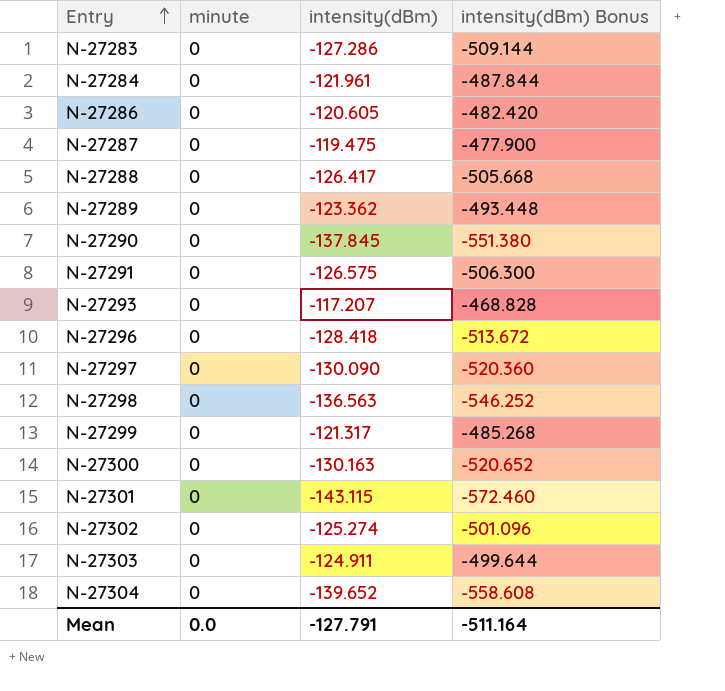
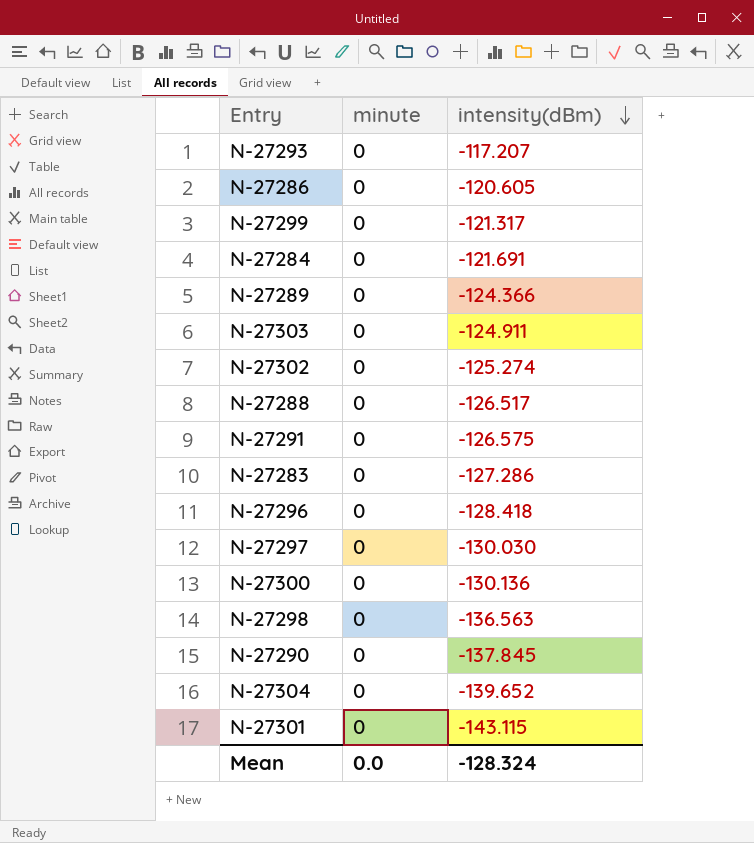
row order: Entry ascending -> intensity(dBm) descending
column intensity(dBm) Bonus | formula: [intensity(dBm)] * 4 -> none
row N-27287: 0 | -119.475 | -477.900 -> none
N-27284 | intensity(dBm): -121.961 -> -121.691
N-27289 | intensity(dBm): -123.362 -> -124.366
N-27288 | intensity(dBm): -126.417 -> -126.517
N-27297 | intensity(dBm): -130.090 -> -130.030
N-27300 | intensity(dBm): -130.163 -> -130.136
Mean | intensity(dBm): -127.791 -> -128.324

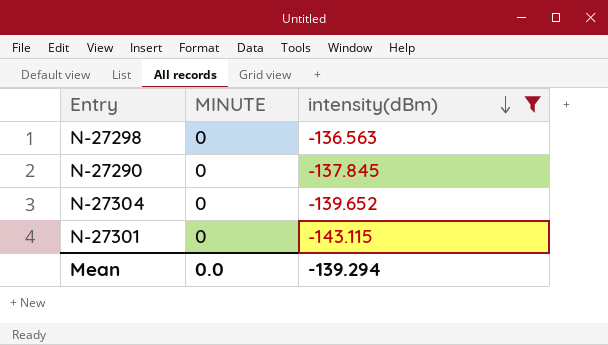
filter: none -> intensity(dBm) <= -136.563
column name: minute -> MINUTE
Mean | intensity(dBm): -128.324 -> -139.294

